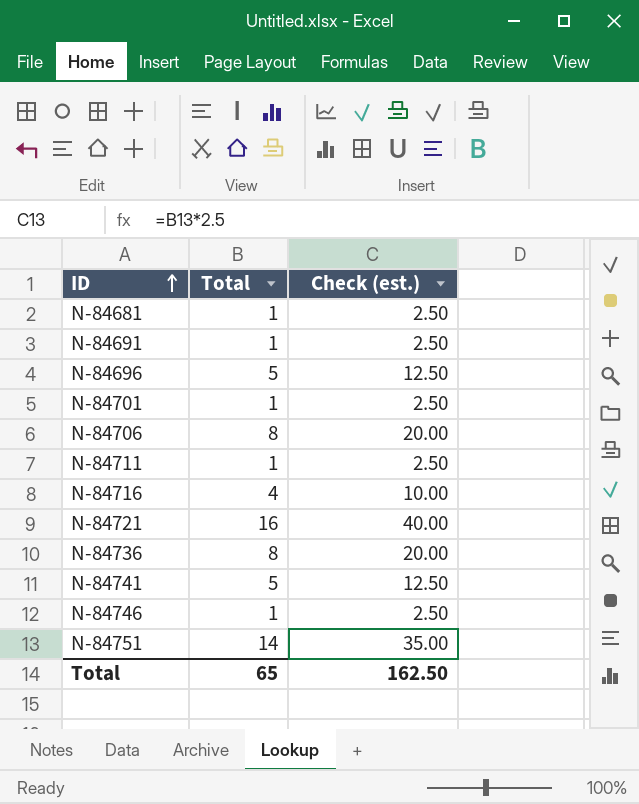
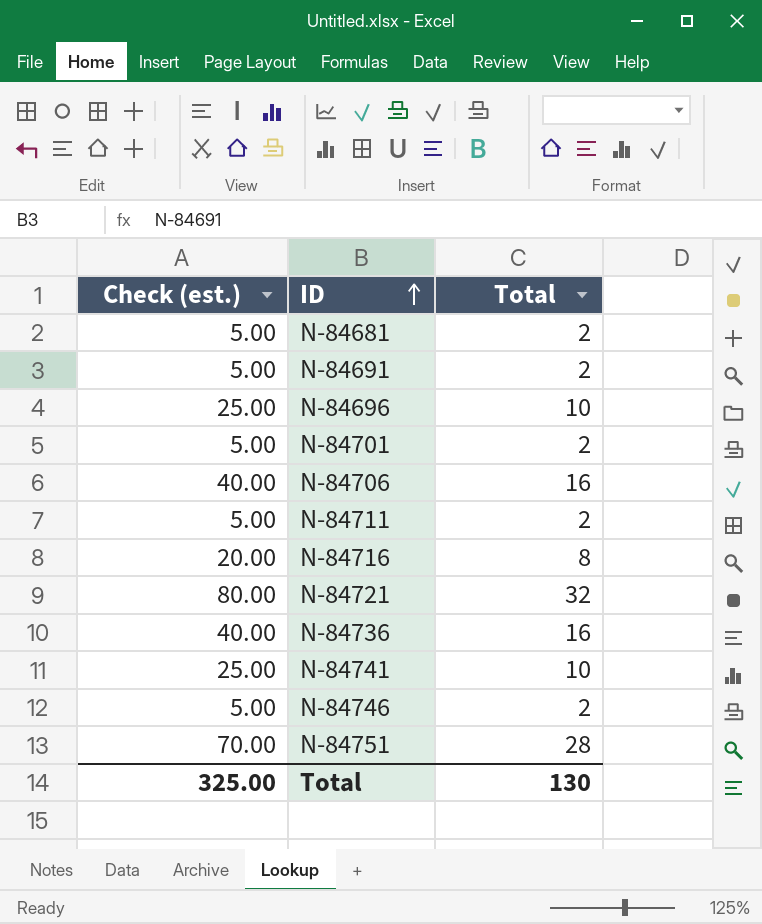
column Check (est.) | position: 3 -> 1
N-84681 | Check (est.): 2.50 -> 5.00
N-84681 | Total: 1 -> 2
N-84691 | Check (est.): 2.50 -> 5.00
N-84691 | Total: 1 -> 2
N-84696 | Check (est.): 12.50 -> 25.00
N-84696 | Total: 5 -> 10
N-84701 | Check (est.): 2.50 -> 5.00
N-84701 | Total: 1 -> 2
N-84706 | Check (est.): 20.00 -> 40.00
N-84706 | Total: 8 -> 16
N-84711 | Check (est.): 2.50 -> 5.00
N-84711 | Total: 1 -> 2
N-84716 | Check (est.): 10.00 -> 20.00
N-84716 | Total: 4 -> 8
N-84721 | Check (est.): 40.00 -> 80.00
N-84721 | Total: 16 -> 32
N-84736 | Check (est.): 20.00 -> 40.00
N-84736 | Total: 8 -> 16
N-84741 | Check (est.): 12.50 -> 25.00
N-84741 | Total: 5 -> 10
N-84746 | Check (est.): 2.50 -> 5.00
N-84746 | Total: 1 -> 2
N-84751 | Check (est.): 35.00 -> 70.00
N-84751 | Total: 14 -> 28
Total | Check (est.): 162.50 -> 325.00
Total | Total: 65 -> 130

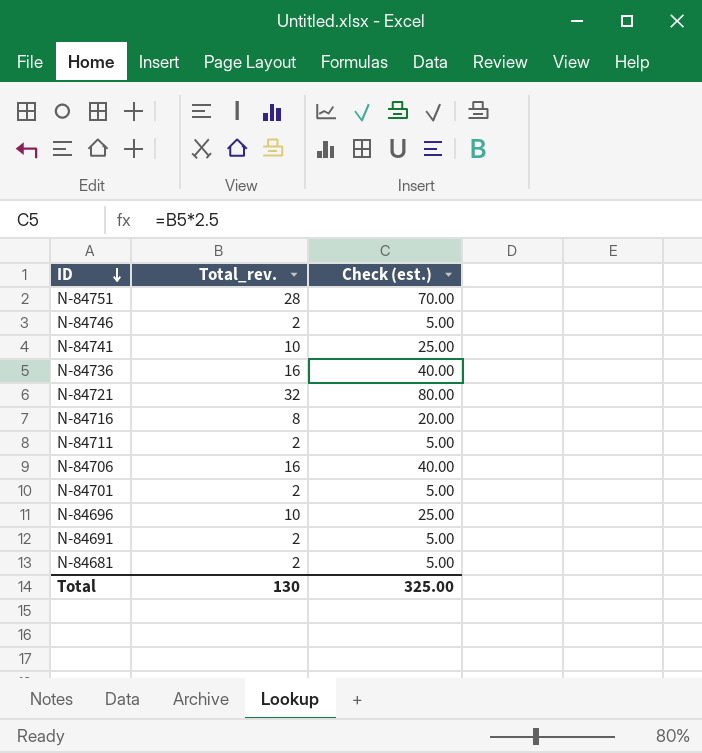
row order: ID ascending -> ID descending
column name: Total -> Total_rev.
column Check (est.) | position: 1 -> 3

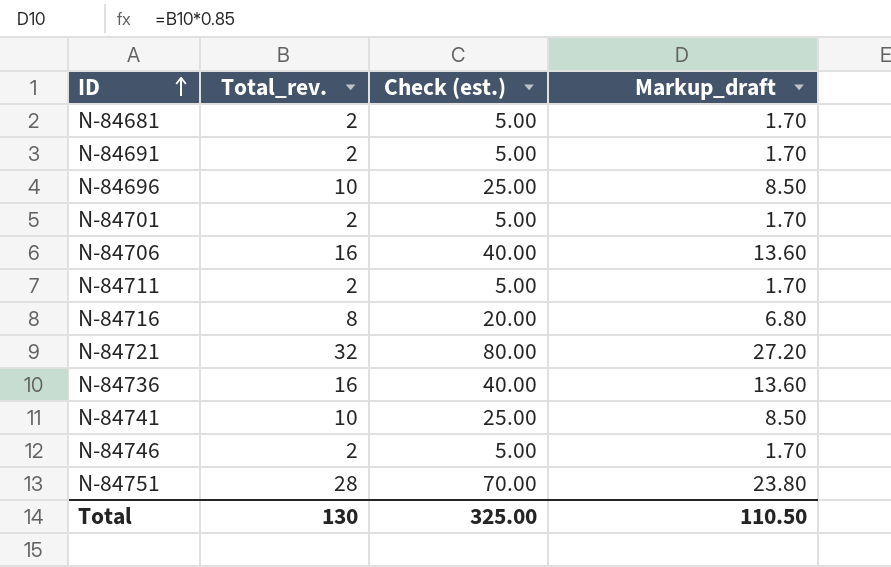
row order: ID descending -> ID ascending
column Markup_draft | formula: none -> [Total_rev.] * 0.85

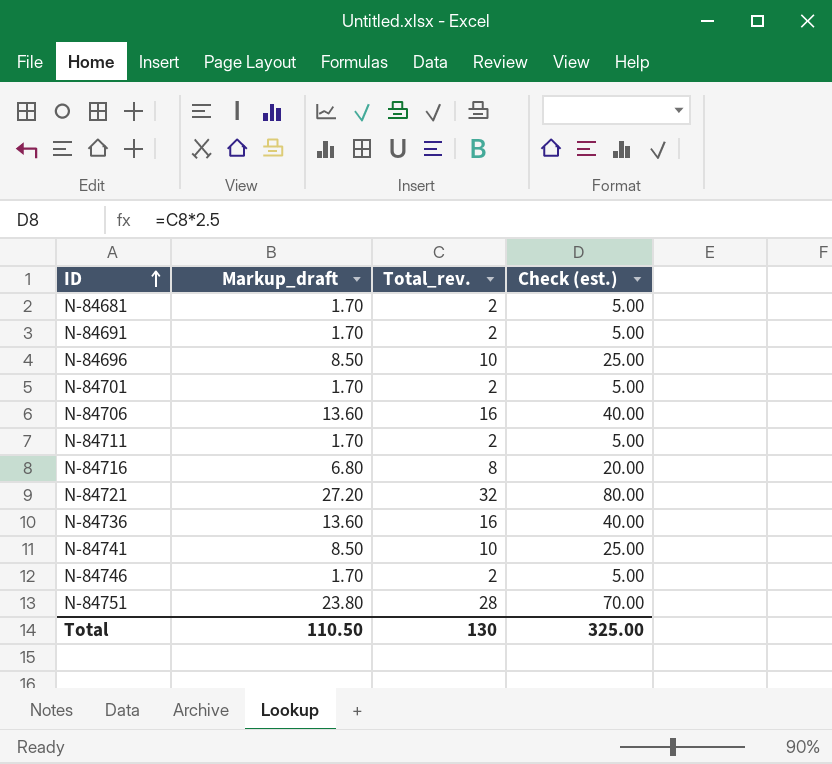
column Markup_draft | position: 4 -> 2

